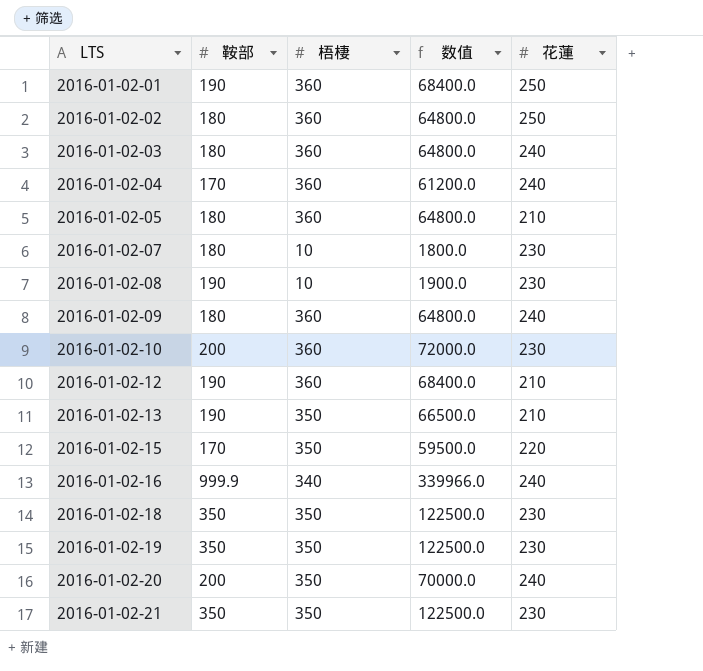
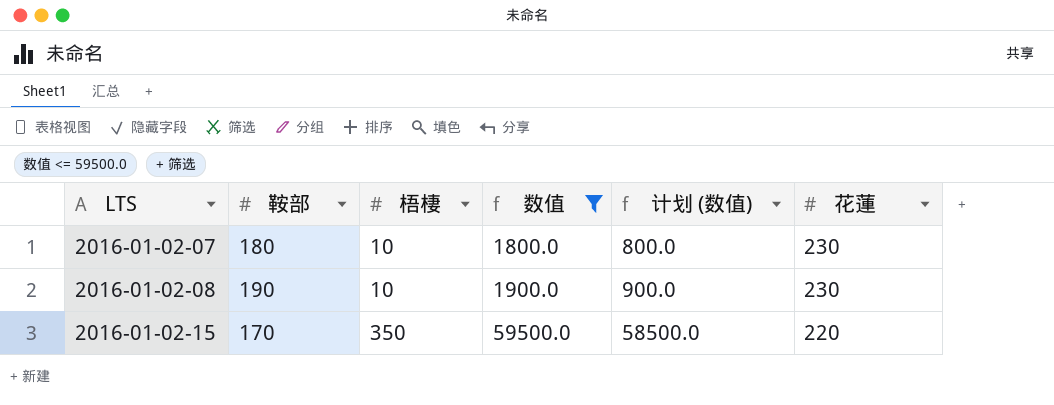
filter: none -> 数值 <= 59500.0
column 计划 (数值) | formula: none -> [数值] - 1000

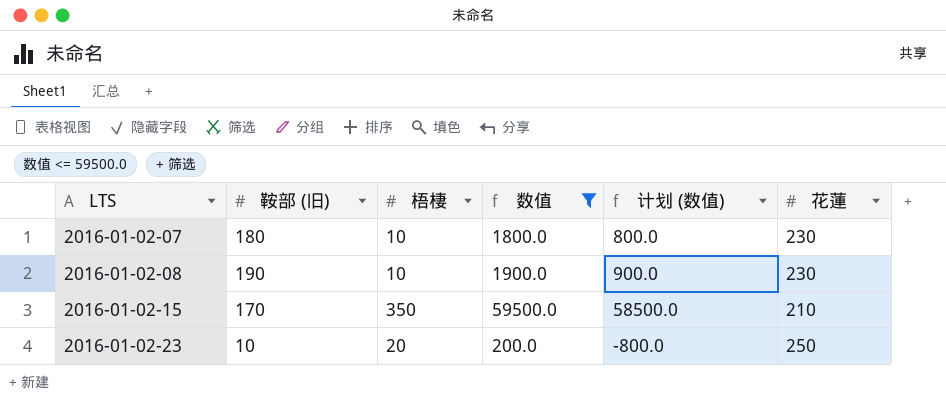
column name: 鞍部 -> 鞍部 (旧)
2016-01-02-15 | 花蓮: 220 -> 210
row 2016-01-02-23: none -> 10 | 20 | 200.0 | -800.0 | 250

